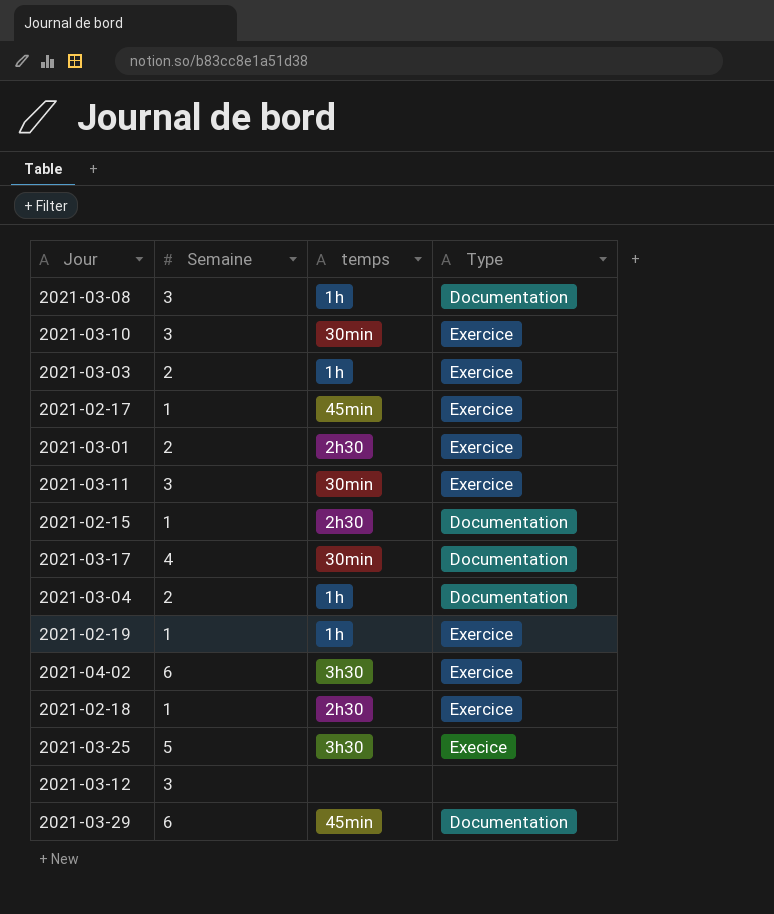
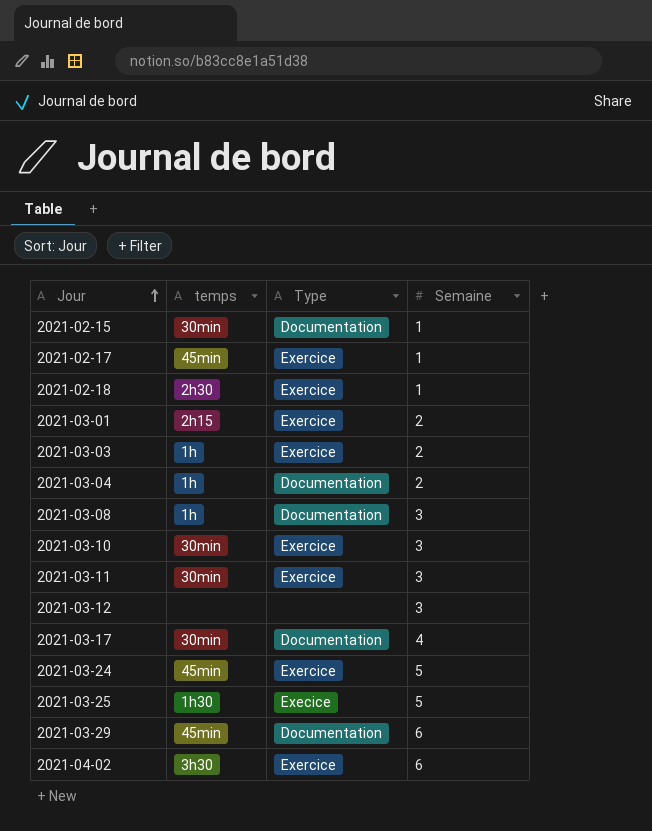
row order: none -> Jour ascending
column Semaine | position: 2 -> 4
row 2021-02-19: 1 | 1h | Exercice -> none
2021-02-15 | temps: 2h30 -> 30min
2021-03-01 | temps: 2h30 -> 2h15
row 2021-03-24: none -> 45min | Exercice | 5
2021-03-25 | temps: 3h30 -> 1h30

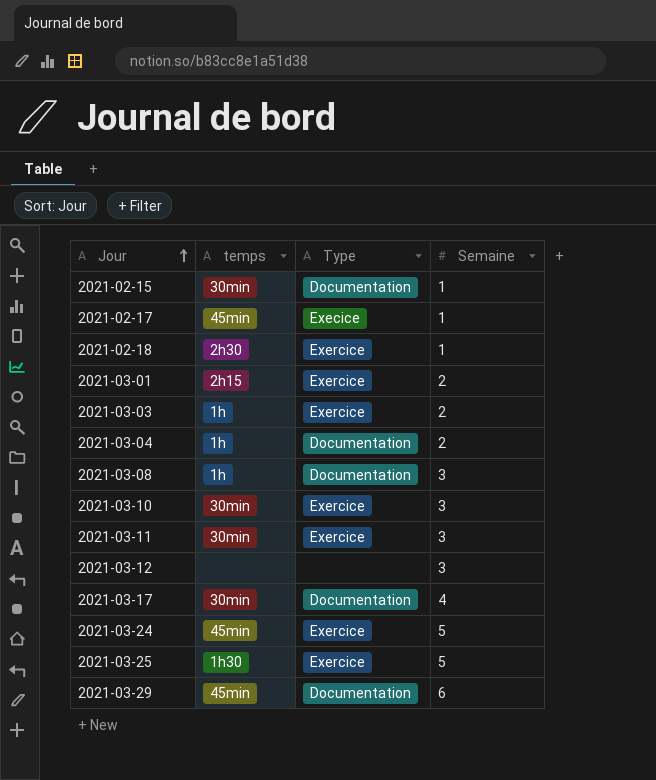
row 2021-04-02: 3h30 | Exercice | 6 -> none
2021-02-17 | Type: Exercice -> Execice
2021-03-25 | Type: Execice -> Exercice

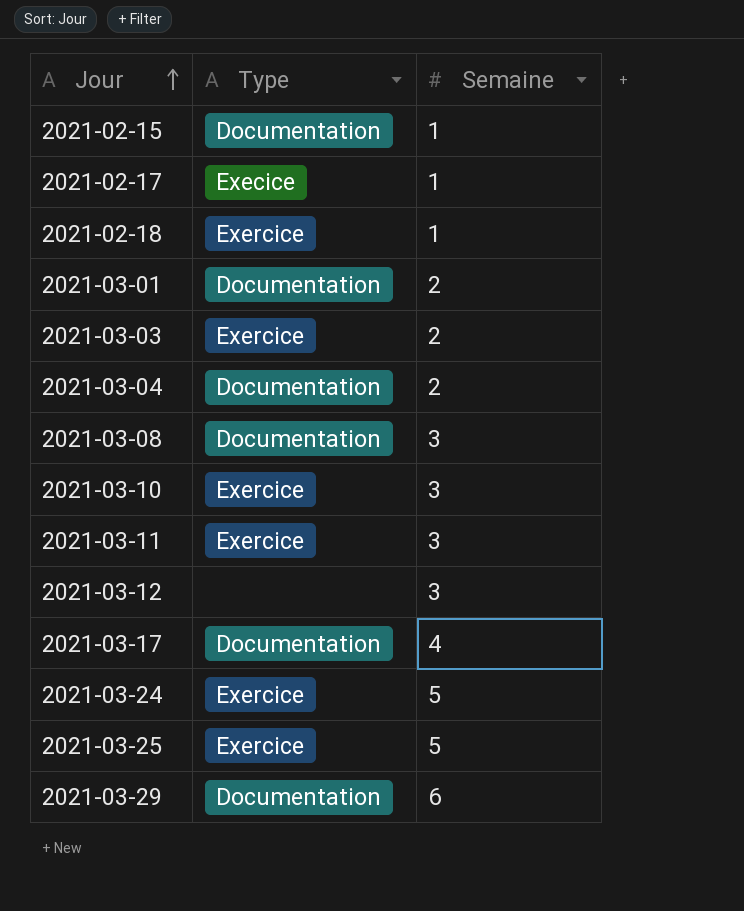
column temps | position: 2 -> none
2021-03-01 | Type: Exercice -> Documentation

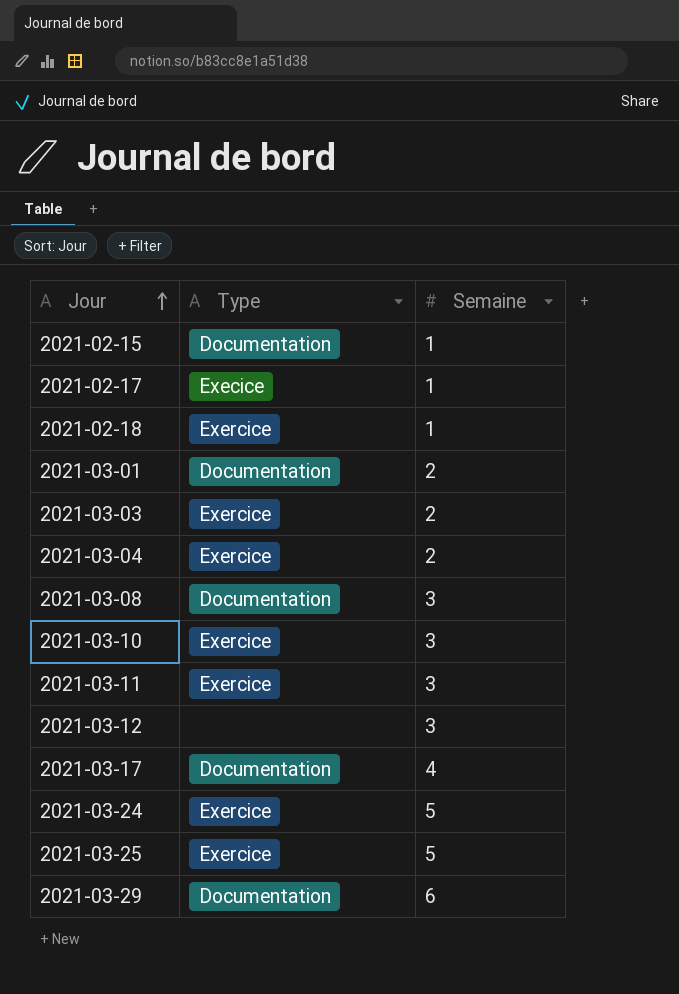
2021-03-04 | Type: Documentation -> Exercice

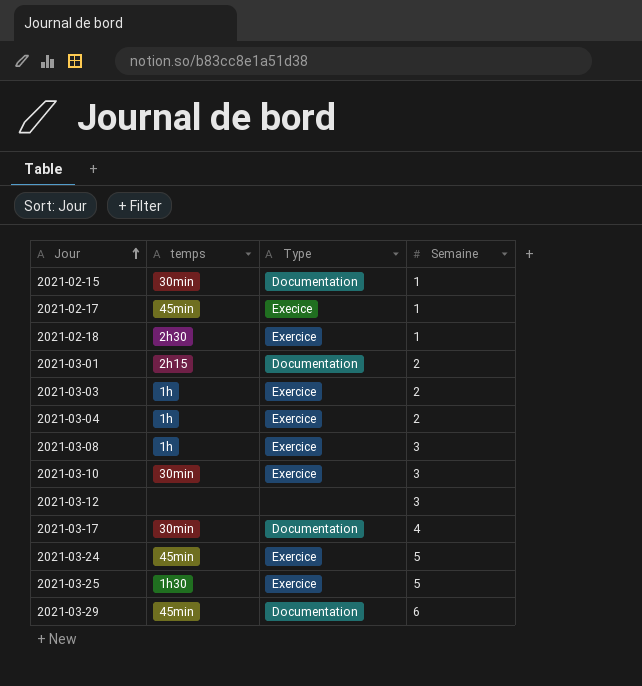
column temps | position: none -> 2
row 2021-03-11: Exercice | 3 -> none
2021-03-08 | Type: Documentation -> Exercice

